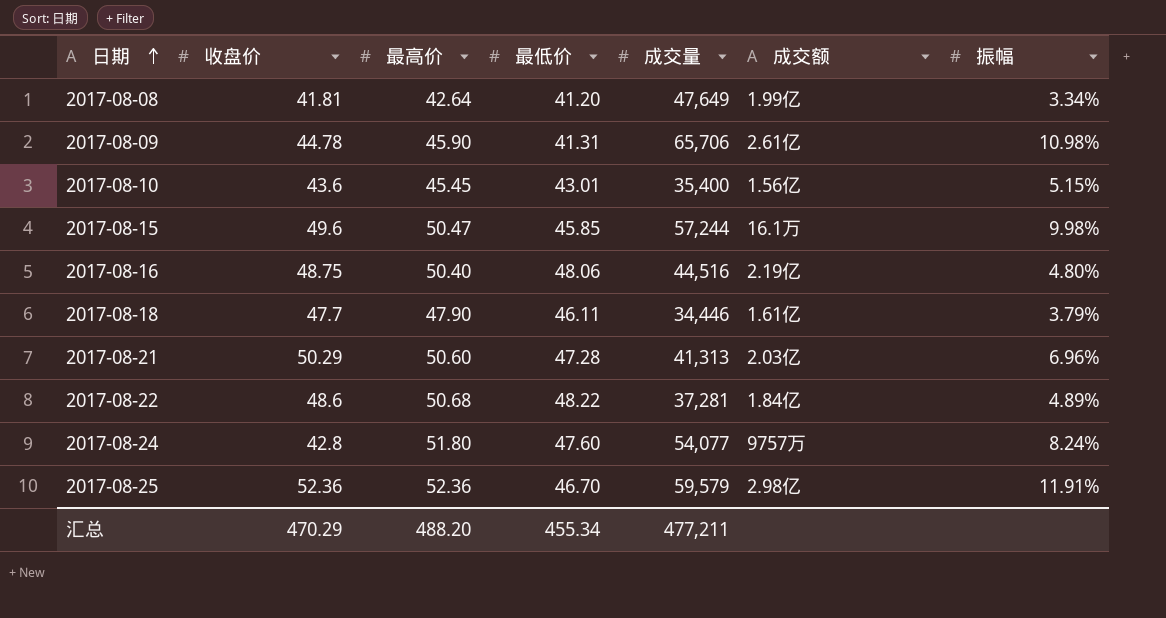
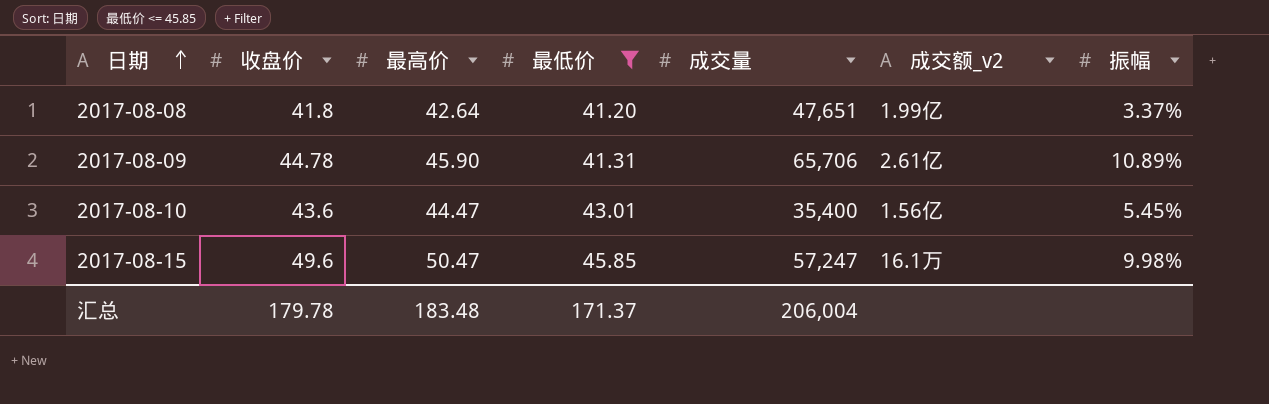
filter: none -> 最低价 <= 45.85
column name: 成交额 -> 成交额_v2
2017-08-08 | 收盘价: 41.81 -> 41.8
2017-08-08 | 成交量: 47,649 -> 47,651
2017-08-08 | 振幅: 3.34% -> 3.37%
2017-08-09 | 振幅: 10.98% -> 10.89%
2017-08-10 | 最高价: 45.45 -> 44.47
2017-08-10 | 振幅: 5.15% -> 5.45%
2017-08-15 | 成交量: 57,244 -> 57,247
汇总 | 收盘价: 470.29 -> 179.78
汇总 | 最高价: 488.20 -> 183.48
汇总 | 最低价: 455.34 -> 171.37
汇总 | 成交量: 477,211 -> 206,004

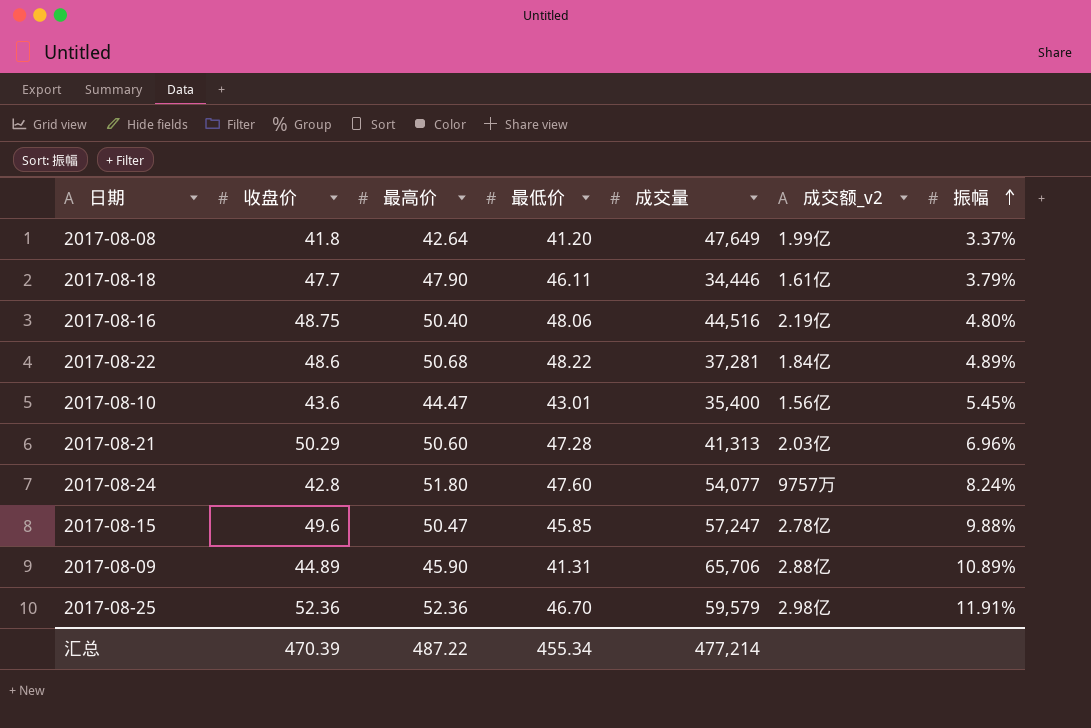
filter: 最低价 <= 45.85 -> none
row order: 日期 ascending -> 振幅 ascending
2017-08-08 | 成交量: 47,651 -> 47,649
2017-08-15 | 成交额_v2: 16.1万 -> 2.78亿
2017-08-15 | 振幅: 9.98% -> 9.88%
2017-08-09 | 收盘价: 44.78 -> 44.89
2017-08-09 | 成交额_v2: 2.61亿 -> 2.88亿
汇总 | 收盘价: 179.78 -> 470.39
汇总 | 最高价: 183.48 -> 487.22
汇总 | 最低价: 171.37 -> 455.34
汇总 | 成交量: 206,004 -> 477,214

